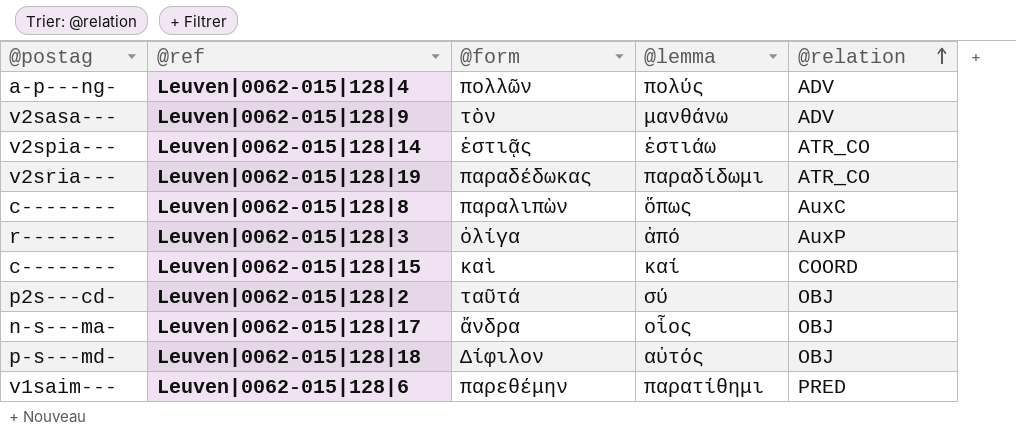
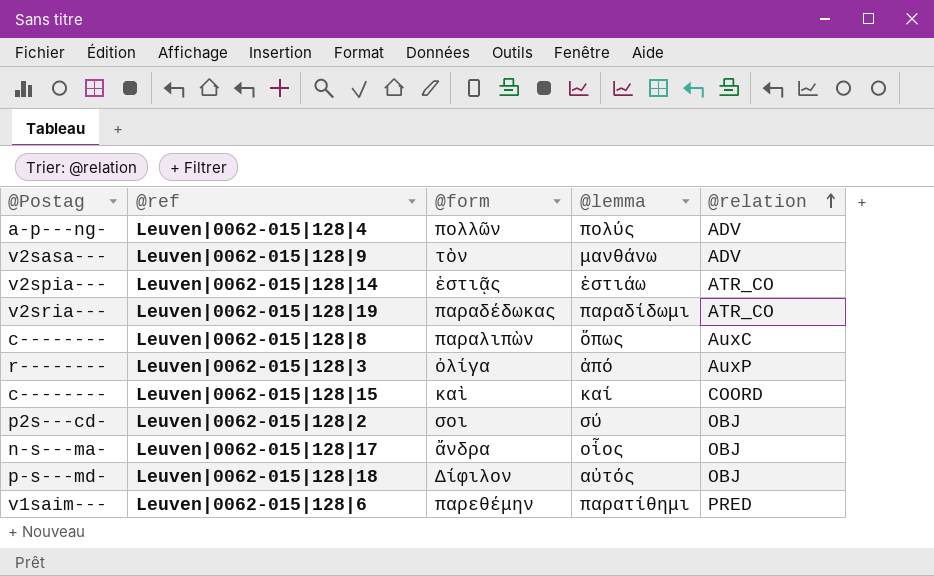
column name: @postag -> @Postag
Leuven|0062-015|128|2 | @form: ταῦτά -> σοι

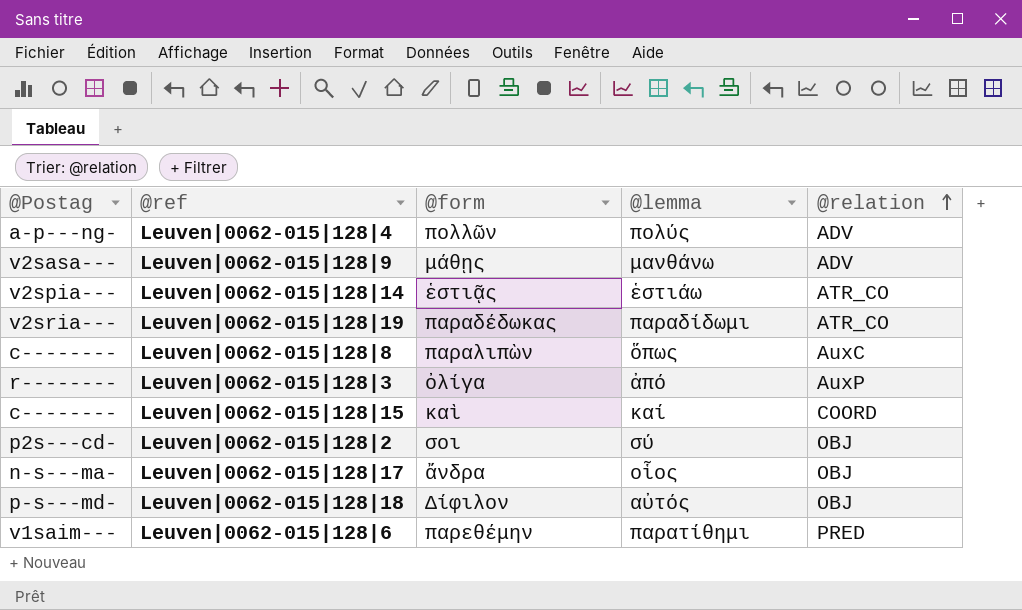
Leuven|0062-015|128|9 | @form: τὸν -> μάθῃς

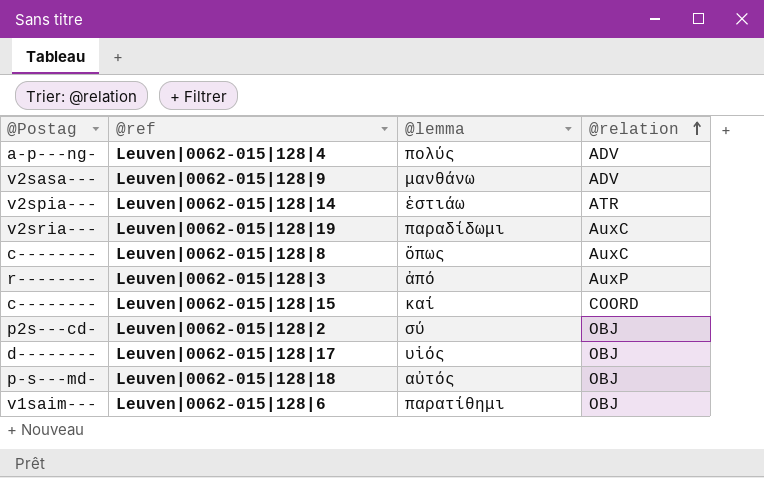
column @form | position: 3 -> none
Leuven|0062-015|128|14 | @relation: ATR_CO -> ATR
Leuven|0062-015|128|19 | @relation: ATR_CO -> AuxC
Leuven|0062-015|128|17 | @Postag: n-s---ma- -> d--------
Leuven|0062-015|128|17 | @lemma: οἷος -> υἱός
Leuven|0062-015|128|6 | @relation: PRED -> OBJ

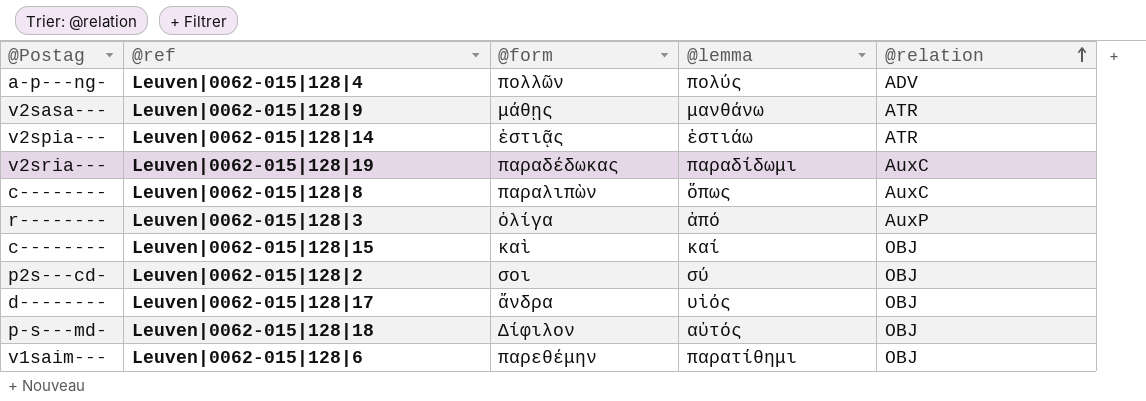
column @form | position: none -> 3
Leuven|0062-015|128|9 | @relation: ADV -> ATR
Leuven|0062-015|128|15 | @relation: COORD -> OBJ

